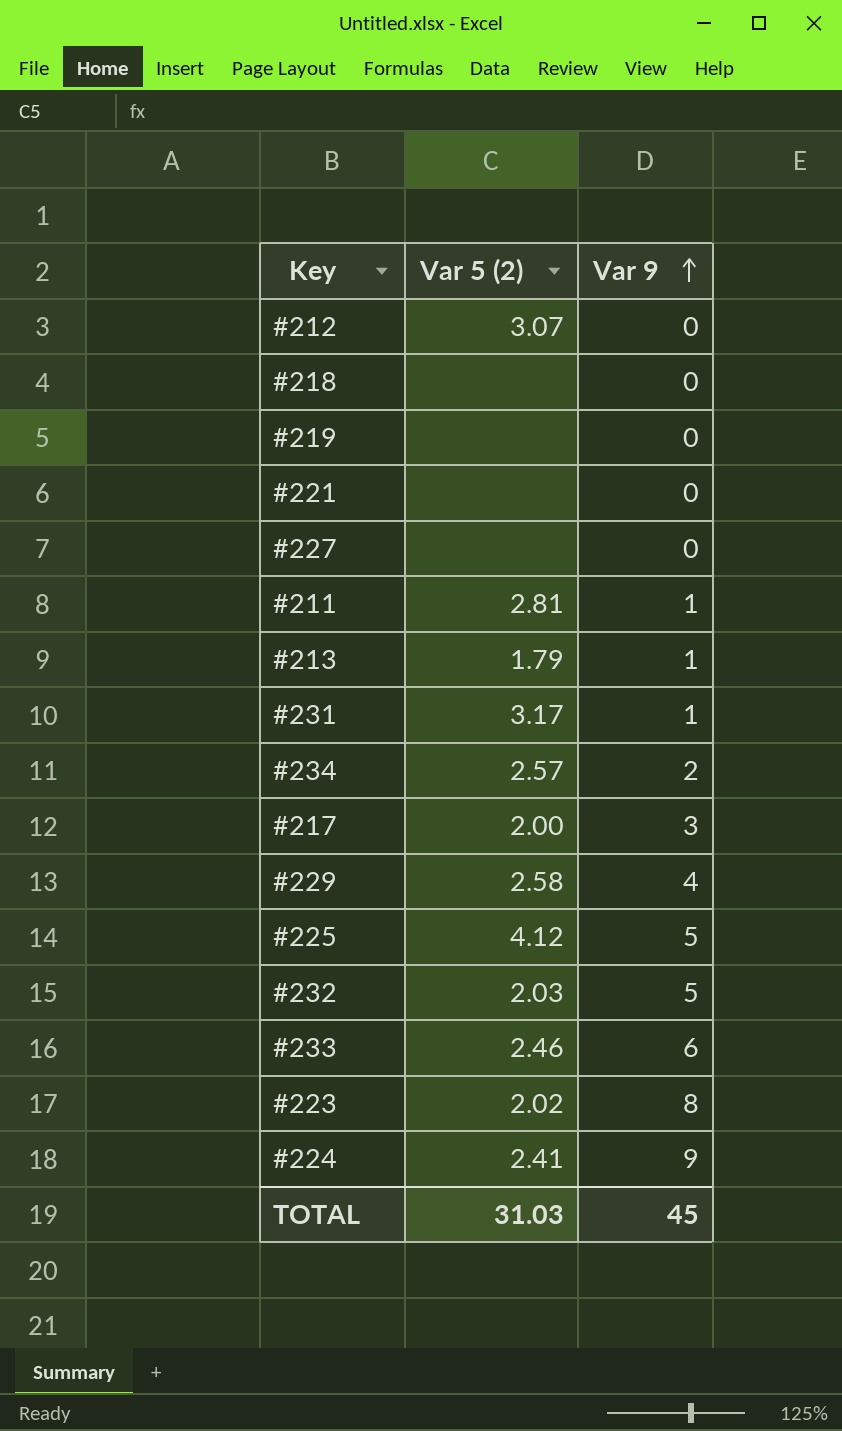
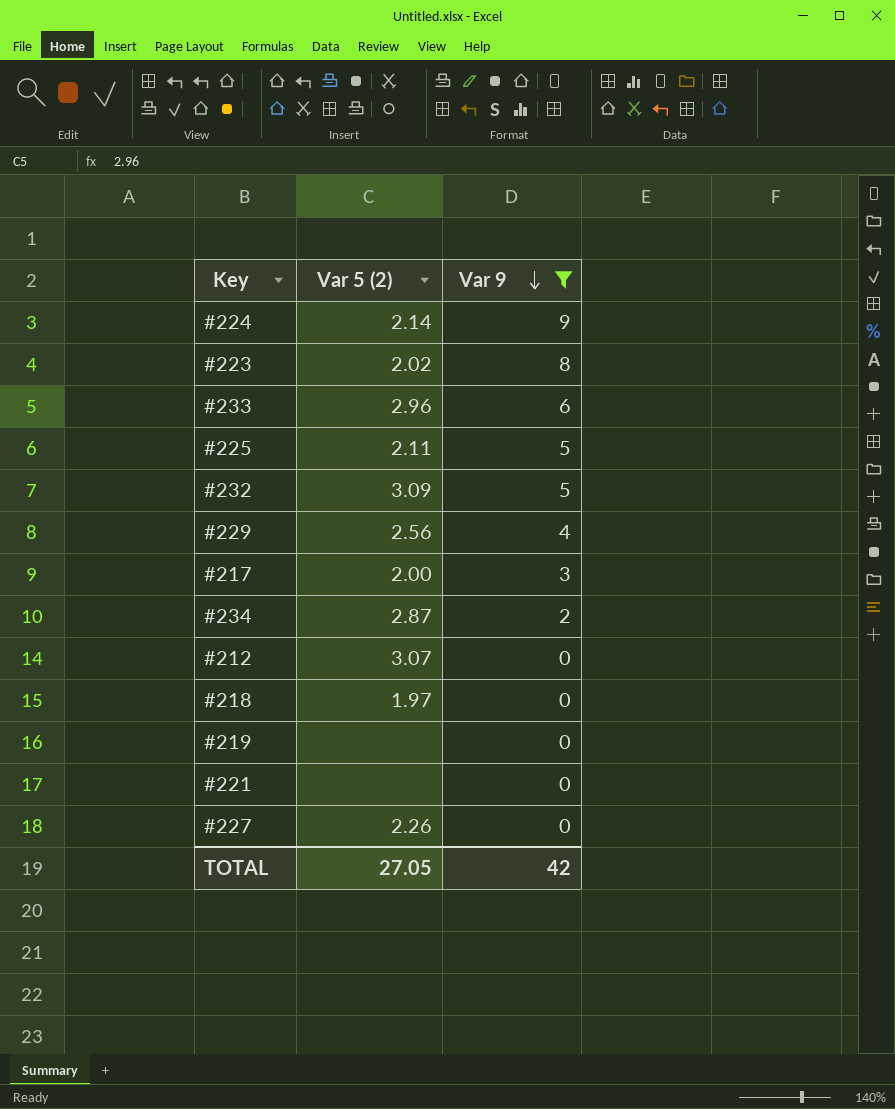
filter: none -> Var 9 != 1
row order: Var 9 ascending -> Var 9 descending
#224 | Var 5 (2): 2.41 -> 2.14
#233 | Var 5 (2): 2.46 -> 2.96
#225 | Var 5 (2): 4.12 -> 2.11
#232 | Var 5 (2): 2.03 -> 3.09
#229 | Var 5 (2): 2.58 -> 2.56
#234 | Var 5 (2): 2.57 -> 2.87
#218 | Var 5 (2): none -> 1.97
#227 | Var 5 (2): none -> 2.26
TOTAL | Var 5 (2): 31.03 -> 27.05
TOTAL | Var 9: 45 -> 42

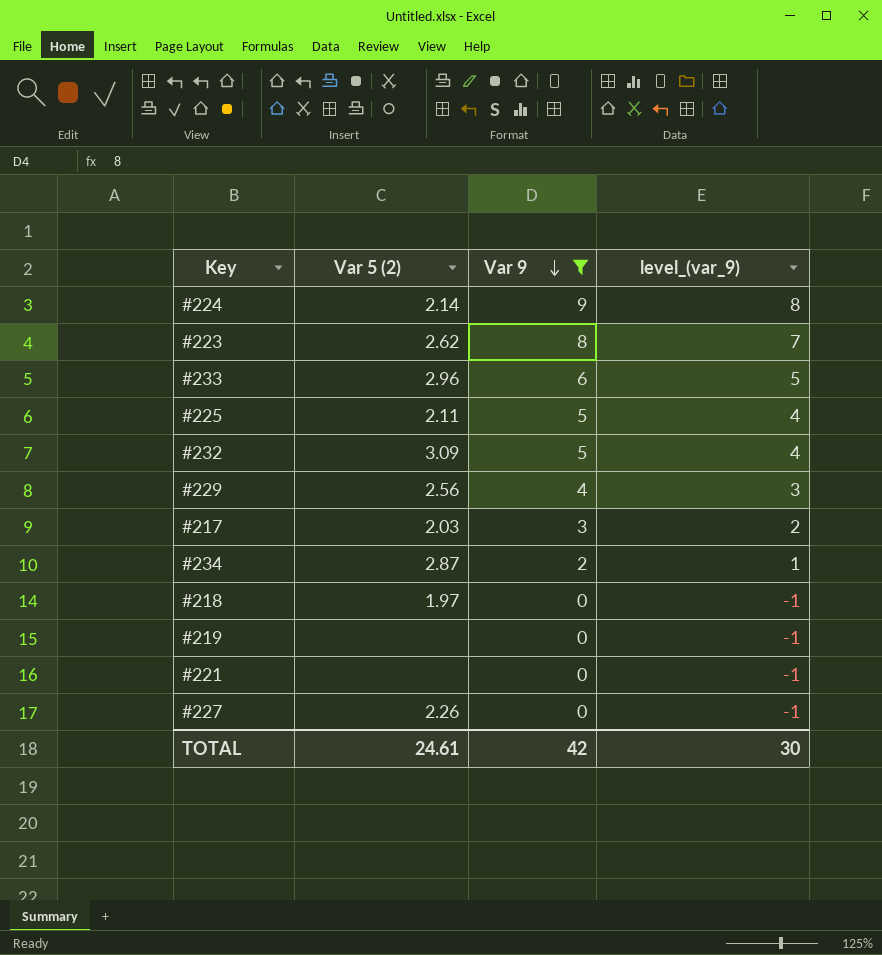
column level_(var_9) | formula: none -> [Var 9] - 1
row #212: 3.07 | 0 -> none
#223 | Var 5 (2): 2.02 -> 2.62
#217 | Var 5 (2): 2.00 -> 2.03
TOTAL | Var 5 (2): 27.05 -> 24.61

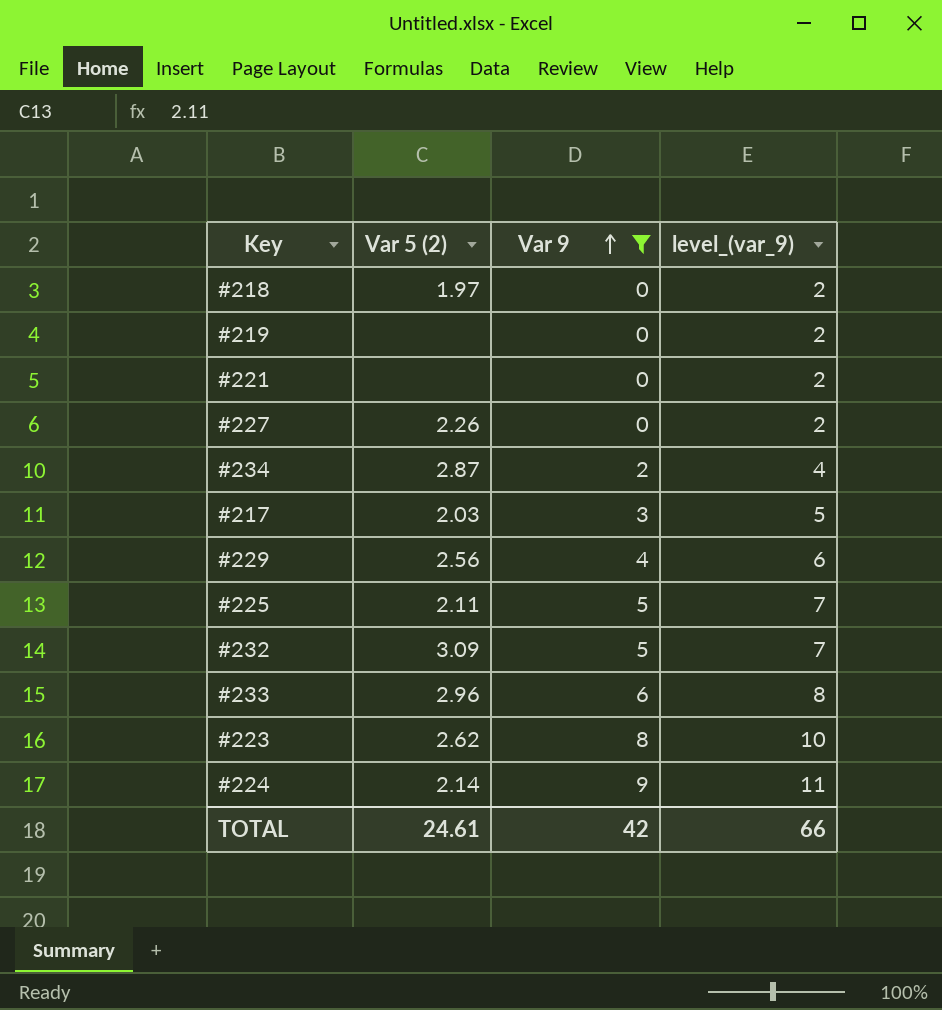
row order: Var 9 descending -> Var 9 ascending
column level_(var_9) | formula: [Var 9] - 1 -> [Var 9] + 2
TOTAL | level_(var_9): 30 -> 66

